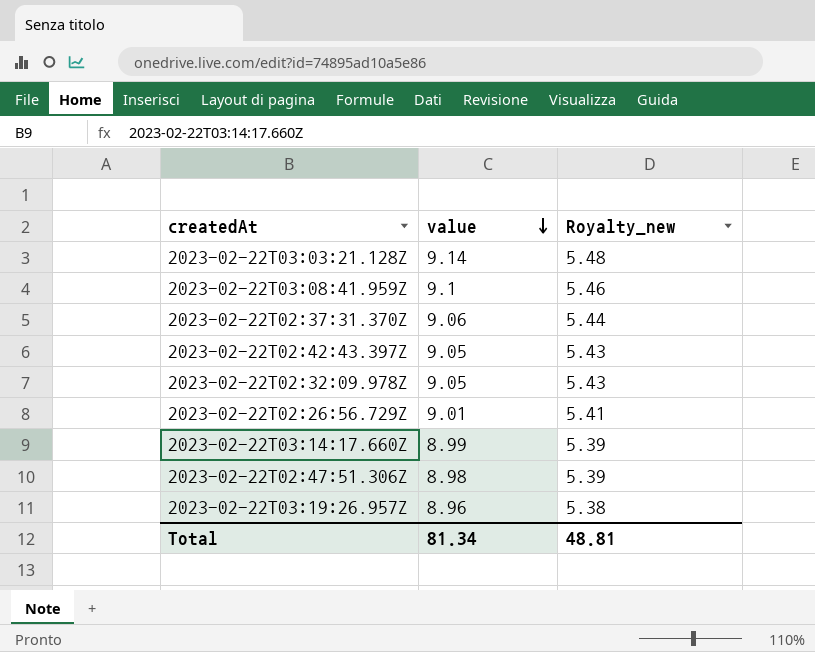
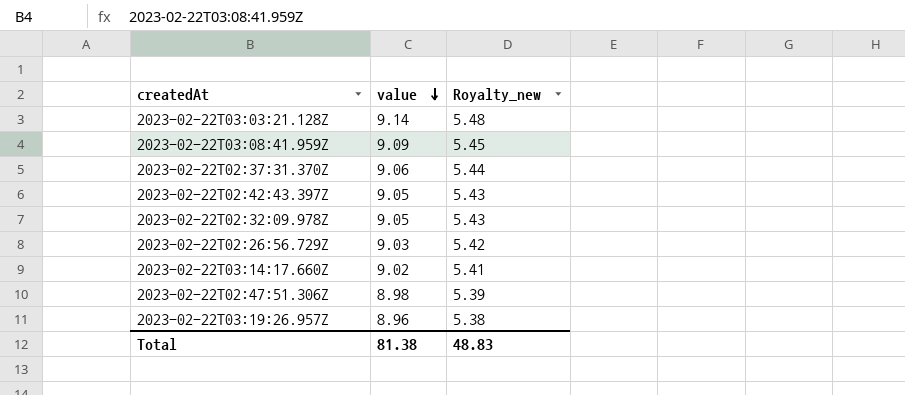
2023-02-22T03:08:41.959Z | value: 9.1 -> 9.09
2023-02-22T03:08:41.959Z | Royalty_new: 5.46 -> 5.45
2023-02-22T02:26:56.729Z | value: 9.01 -> 9.03
2023-02-22T02:26:56.729Z | Royalty_new: 5.41 -> 5.42
2023-02-22T03:14:17.660Z | value: 8.99 -> 9.02
2023-02-22T03:14:17.660Z | Royalty_new: 5.39 -> 5.41
Total | value: 81.34 -> 81.38
Total | Royalty_new: 48.81 -> 48.83

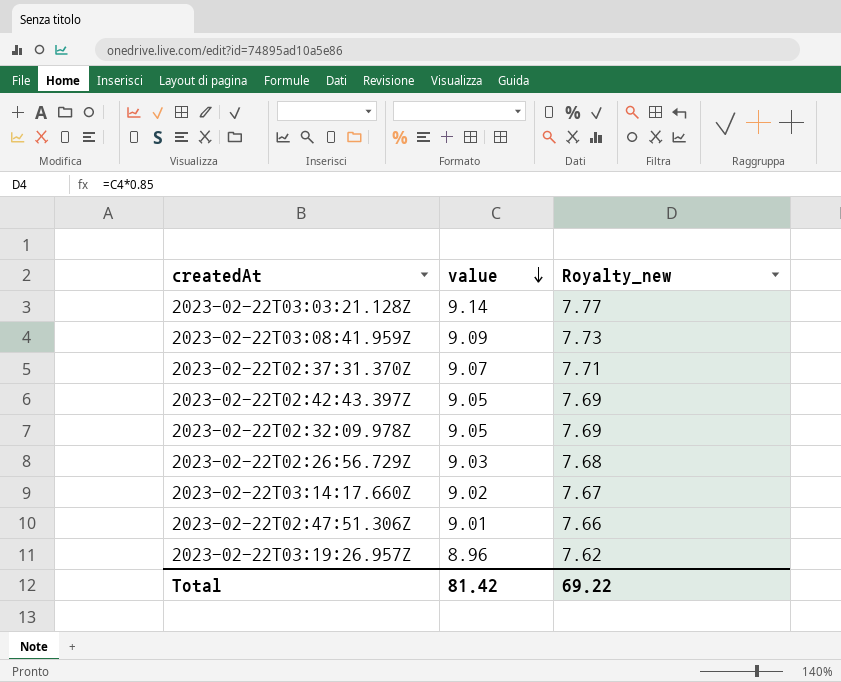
column Royalty_new | formula: [value] * 0.6 -> [value] * 0.85
2023-02-22T02:37:31.370Z | value: 9.06 -> 9.07
2023-02-22T02:47:51.306Z | value: 8.98 -> 9.01
Total | value: 81.38 -> 81.42
Total | Royalty_new: 48.83 -> 69.22

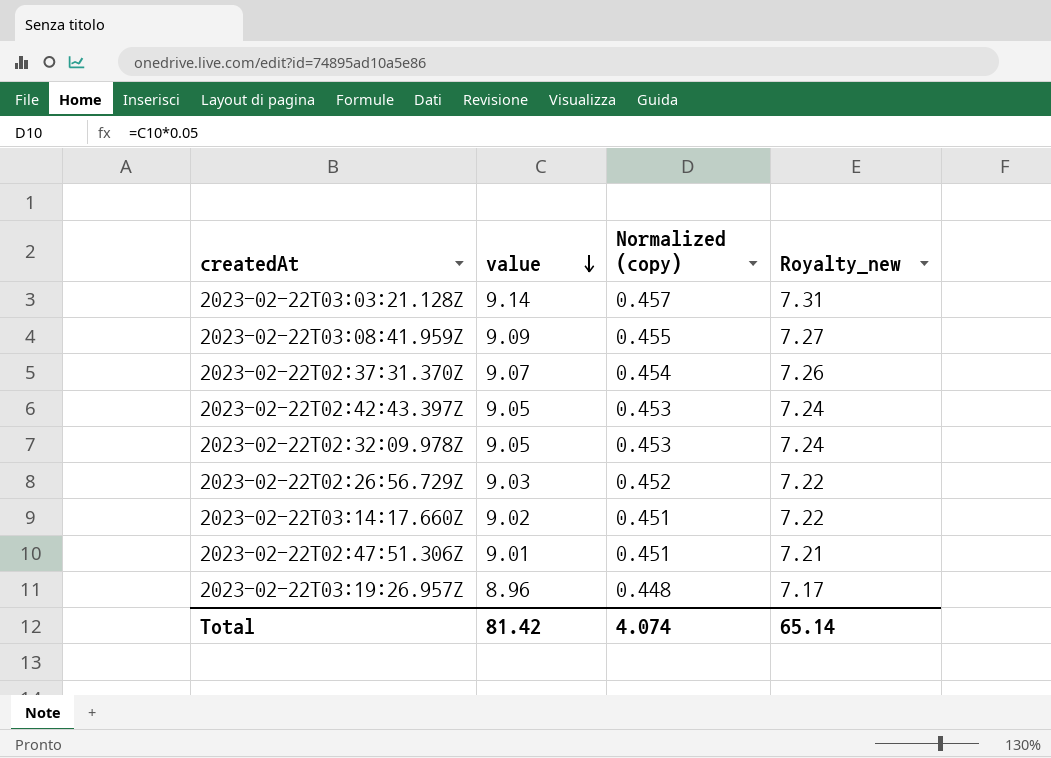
column Normalized (copy) | formula: none -> [value] * 0.05
column Royalty_new | formula: [value] * 0.85 -> [value] * 0.8
Total | Royalty_new: 69.22 -> 65.14

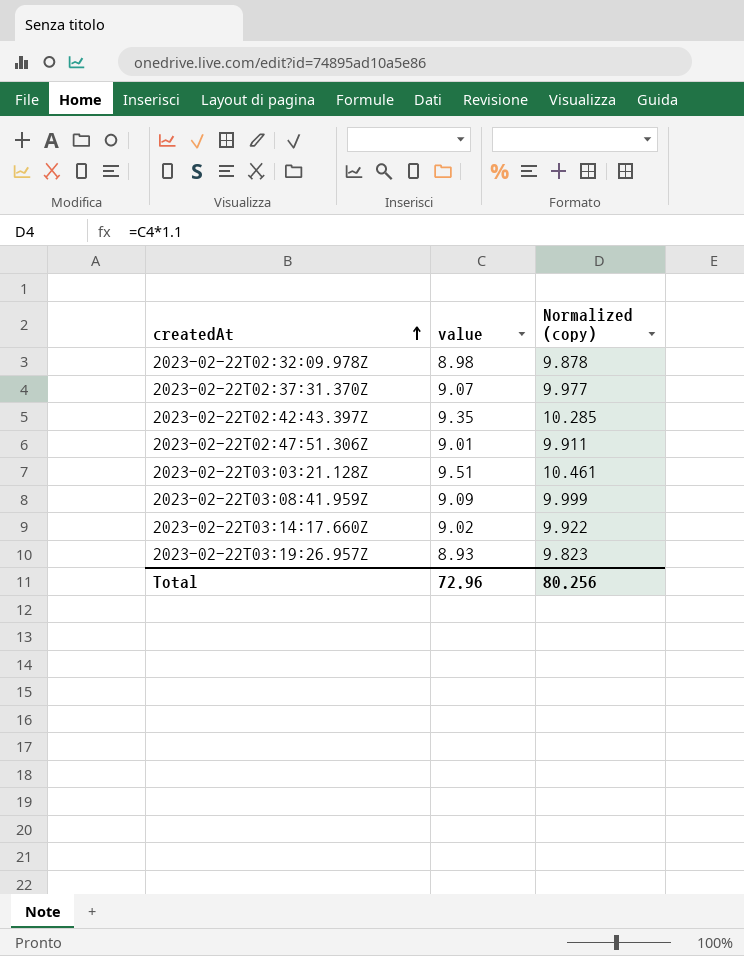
row order: value descending -> createdAt ascending
column Royalty_new | formula: [value] * 0.8 -> none
column Normalized (copy) | formula: [value] * 0.05 -> [value] * 1.1
row 2023-02-22T02:26:56.729Z: 9.03 | 0.452 | 7.22 -> none
2023-02-22T02:32:09.978Z | value: 9.05 -> 8.98
2023-02-22T02:42:43.397Z | value: 9.05 -> 9.35
2023-02-22T03:03:21.128Z | value: 9.14 -> 9.51
2023-02-22T03:19:26.957Z | value: 8.96 -> 8.93
Total | value: 81.42 -> 72.96
Total | Normalized (copy): 4.074 -> 80.256

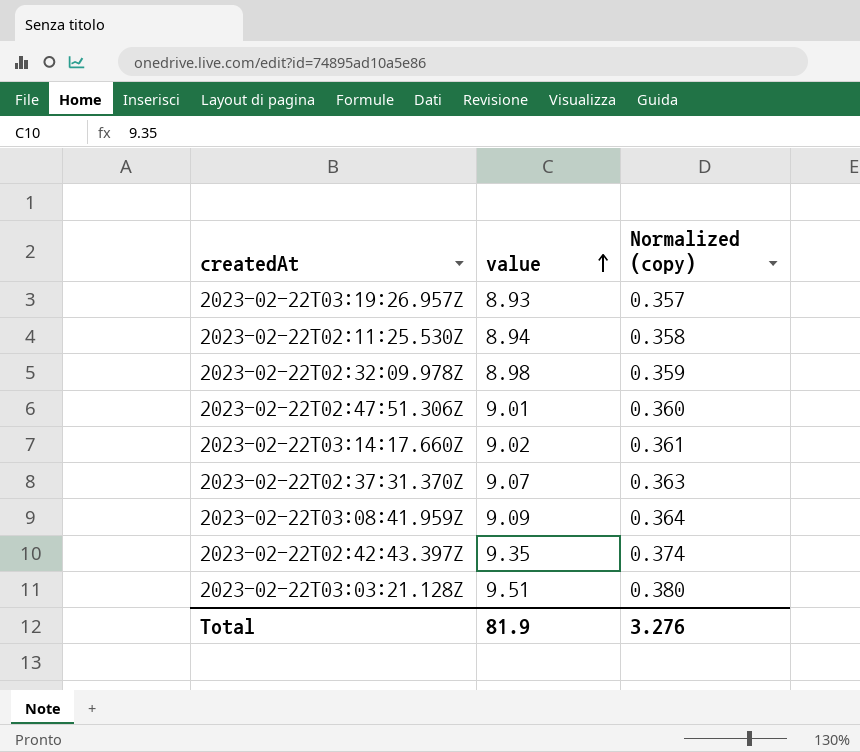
row order: createdAt ascending -> value ascending
column Normalized (copy) | formula: [value] * 1.1 -> [value] * 0.04
row 2023-02-22T02:11:25.530Z: none -> 8.94 | 0.358
Total | value: 72.96 -> 81.9
Total | Normalized (copy): 80.256 -> 3.276

